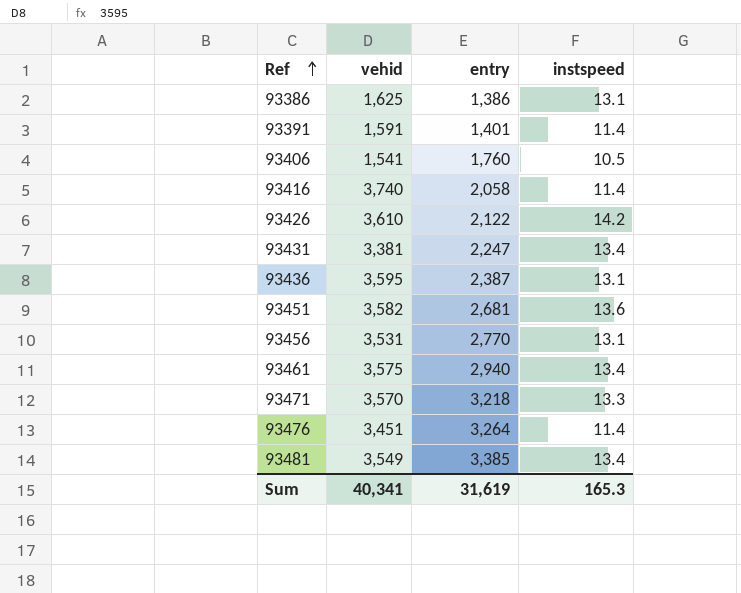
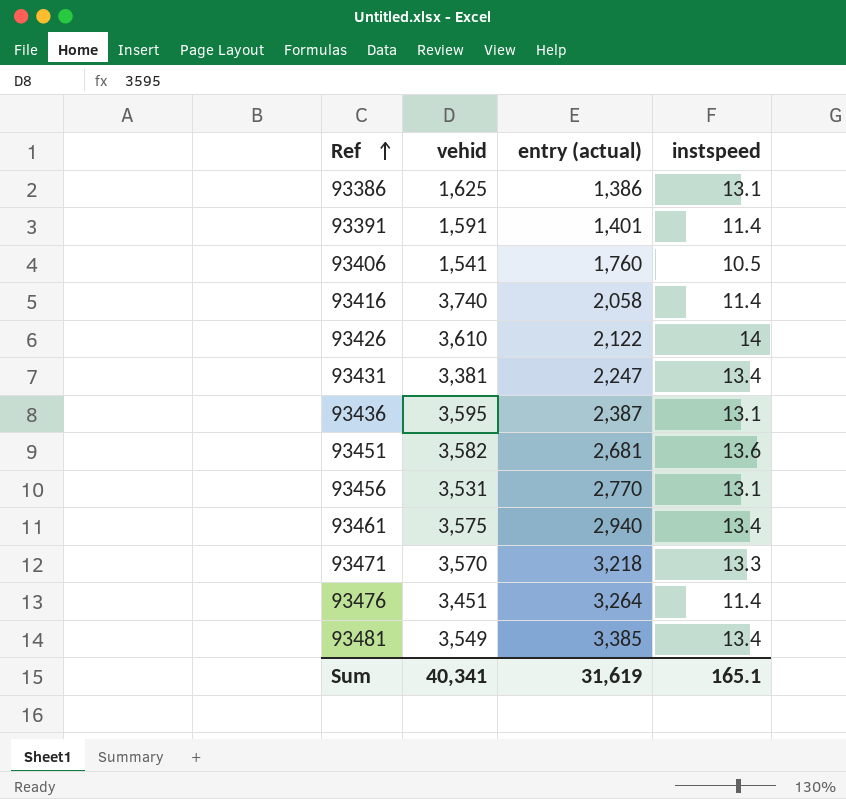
column name: entry -> entry (actual)
93426 | instspeed: 14.2 -> 14
Sum | instspeed: 165.3 -> 165.1

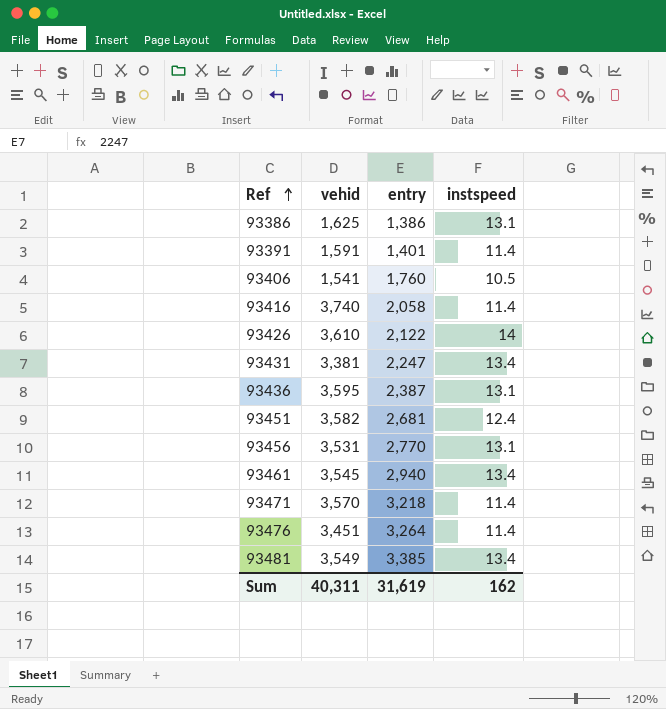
column name: entry (actual) -> entry
93451 | instspeed: 13.6 -> 12.4
93461 | vehid: 3,575 -> 3,545
93471 | instspeed: 13.3 -> 11.4
Sum | vehid: 40,341 -> 40,311
Sum | instspeed: 165.1 -> 162

